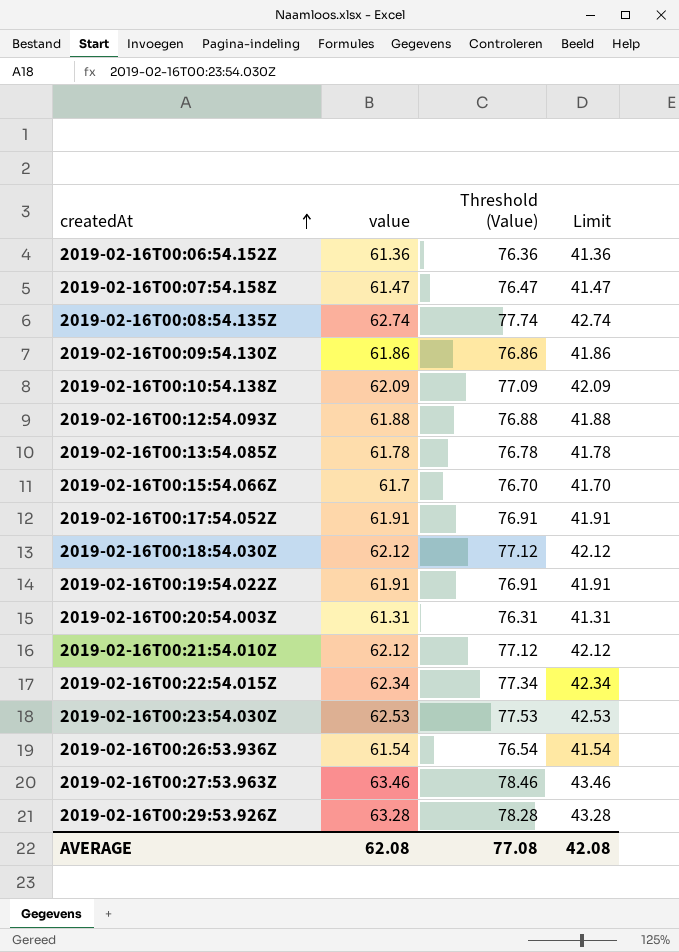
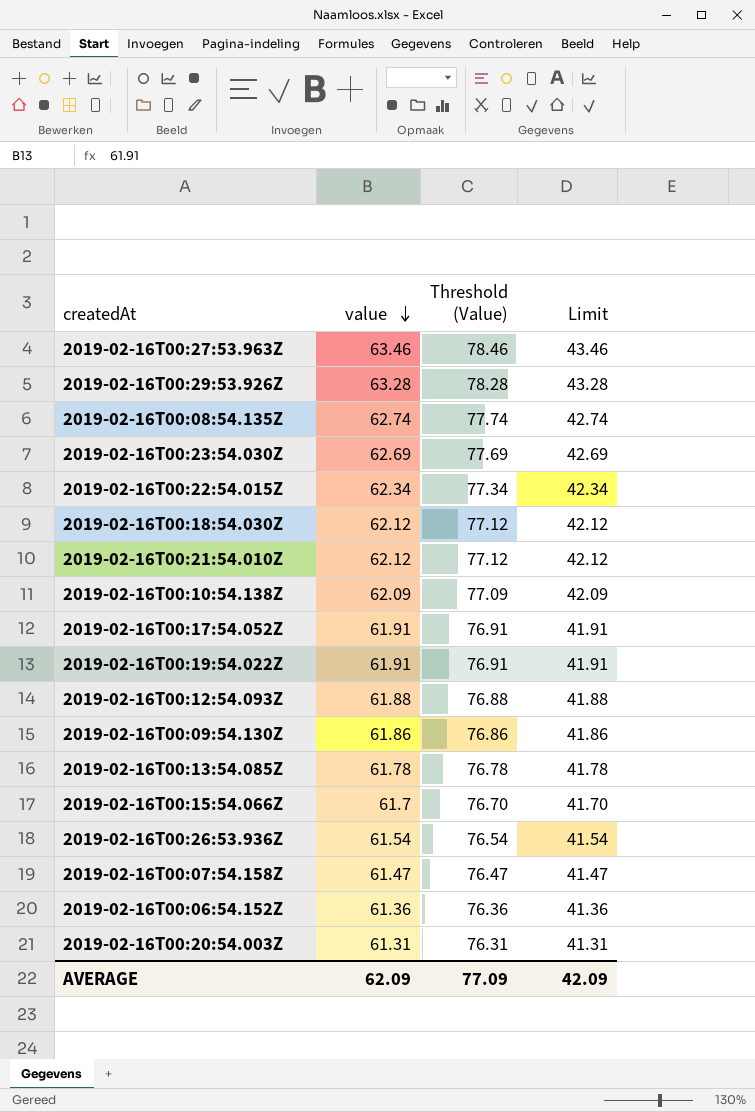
row order: createdAt ascending -> value descending
2019-02-16T00:23:54.030Z | value: 62.53 -> 62.69
2019-02-16T00:23:54.030Z | Threshold (Value): 77.53 -> 77.69
2019-02-16T00:23:54.030Z | Limit: 42.53 -> 42.69
AVERAGE | value: 62.08 -> 62.09
AVERAGE | Threshold (Value): 77.08 -> 77.09
AVERAGE | Limit: 42.08 -> 42.09

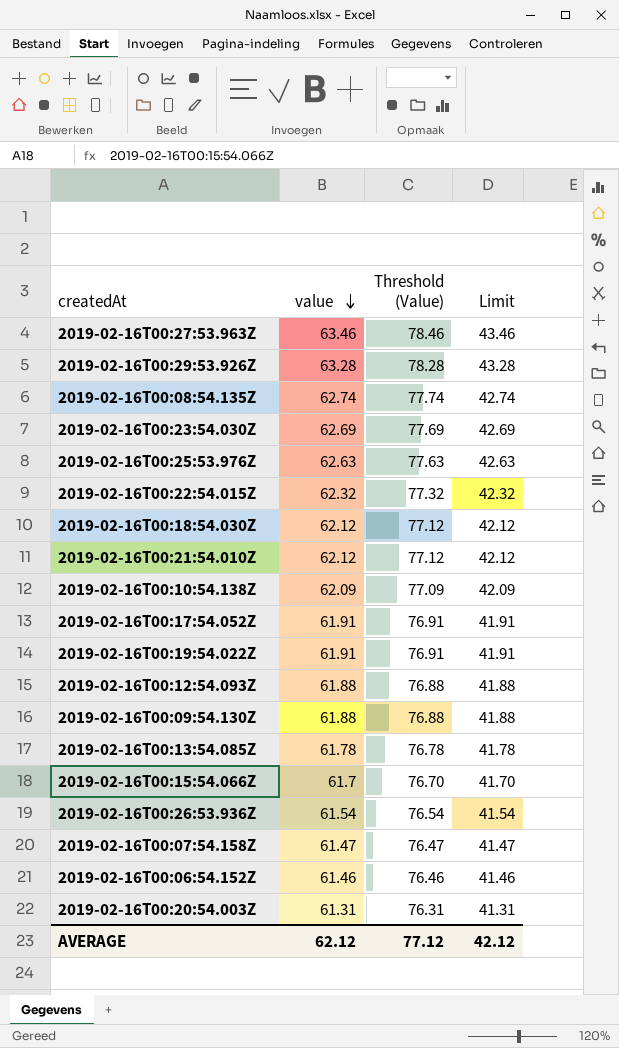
row 2019-02-16T00:25:53.976Z: none -> 62.63 | 77.63 | 42.63
2019-02-16T00:22:54.015Z | value: 62.34 -> 62.32
2019-02-16T00:22:54.015Z | Threshold (Value): 77.34 -> 77.32
2019-02-16T00:22:54.015Z | Limit: 42.34 -> 42.32
2019-02-16T00:09:54.130Z | value: 61.86 -> 61.88
2019-02-16T00:09:54.130Z | Threshold (Value): 76.86 -> 76.88
2019-02-16T00:09:54.130Z | Limit: 41.86 -> 41.88
2019-02-16T00:06:54.152Z | value: 61.36 -> 61.46
2019-02-16T00:06:54.152Z | Threshold (Value): 76.36 -> 76.46
2019-02-16T00:06:54.152Z | Limit: 41.36 -> 41.46
AVERAGE | value: 62.09 -> 62.12
AVERAGE | Threshold (Value): 77.09 -> 77.12
AVERAGE | Limit: 42.09 -> 42.12

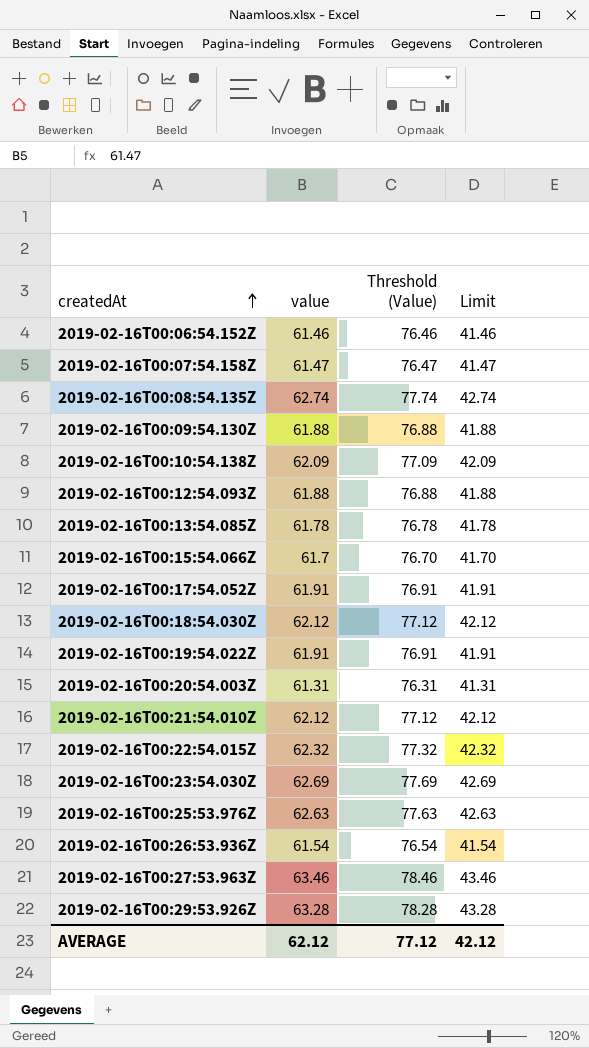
row order: value descending -> createdAt ascending

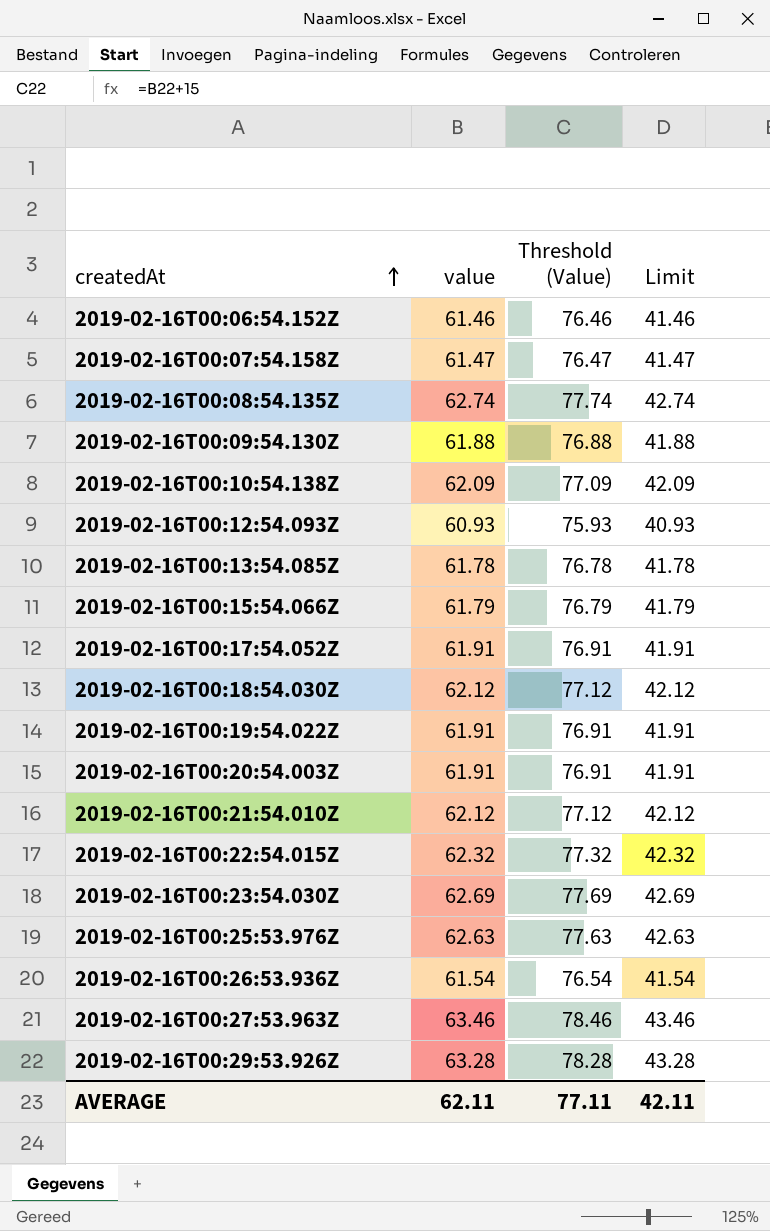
2019-02-16T00:12:54.093Z | value: 61.88 -> 60.93
2019-02-16T00:12:54.093Z | Threshold (Value): 76.88 -> 75.93
2019-02-16T00:12:54.093Z | Limit: 41.88 -> 40.93
2019-02-16T00:15:54.066Z | value: 61.7 -> 61.79
2019-02-16T00:15:54.066Z | Threshold (Value): 76.70 -> 76.79
2019-02-16T00:15:54.066Z | Limit: 41.70 -> 41.79
2019-02-16T00:20:54.003Z | value: 61.31 -> 61.91
2019-02-16T00:20:54.003Z | Threshold (Value): 76.31 -> 76.91
2019-02-16T00:20:54.003Z | Limit: 41.31 -> 41.91
AVERAGE | value: 62.12 -> 62.11
AVERAGE | Threshold (Value): 77.12 -> 77.11
AVERAGE | Limit: 42.12 -> 42.11

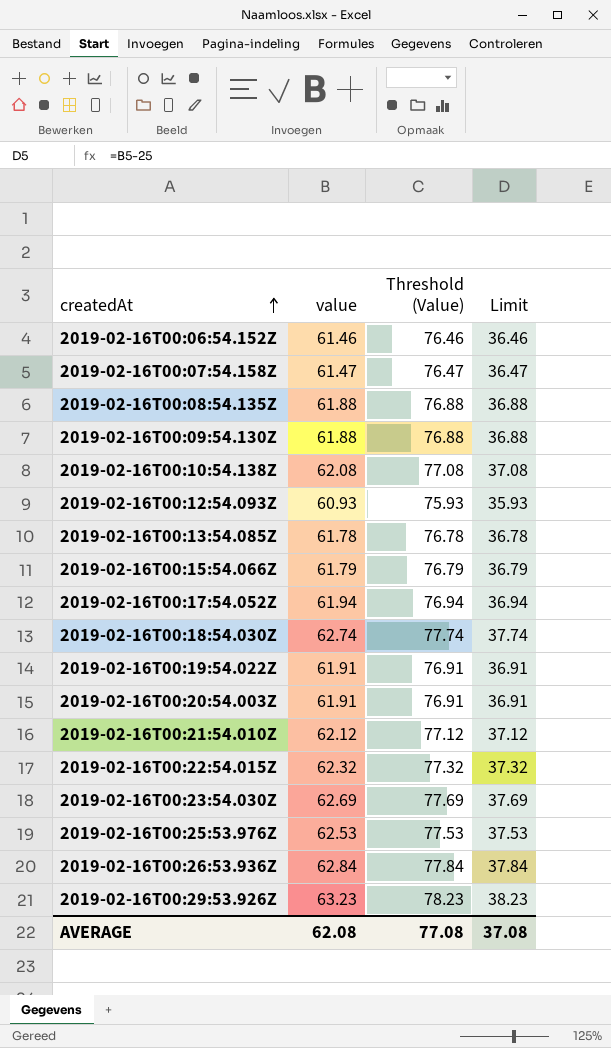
column Limit | formula: [value] - 20 -> [value] - 25
row 2019-02-16T00:27:53.963Z: 63.46 | 78.46 | 43.46 -> none
2019-02-16T00:08:54.135Z | value: 62.74 -> 61.88
2019-02-16T00:08:54.135Z | Threshold (Value): 77.74 -> 76.88
2019-02-16T00:10:54.138Z | value: 62.09 -> 62.08
2019-02-16T00:10:54.138Z | Threshold (Value): 77.09 -> 77.08
2019-02-16T00:17:54.052Z | value: 61.91 -> 61.94
2019-02-16T00:17:54.052Z | Threshold (Value): 76.91 -> 76.94
2019-02-16T00:18:54.030Z | value: 62.12 -> 62.74
2019-02-16T00:18:54.030Z | Threshold (Value): 77.12 -> 77.74
2019-02-16T00:25:53.976Z | value: 62.63 -> 62.53
2019-02-16T00:25:53.976Z | Threshold (Value): 77.63 -> 77.53
2019-02-16T00:26:53.936Z | value: 61.54 -> 62.84
2019-02-16T00:26:53.936Z | Threshold (Value): 76.54 -> 77.84
2019-02-16T00:29:53.926Z | value: 63.28 -> 63.23
2019-02-16T00:29:53.926Z | Threshold (Value): 78.28 -> 78.23
AVERAGE | value: 62.11 -> 62.08
AVERAGE | Threshold (Value): 77.11 -> 77.08
AVERAGE | Limit: 42.11 -> 37.08

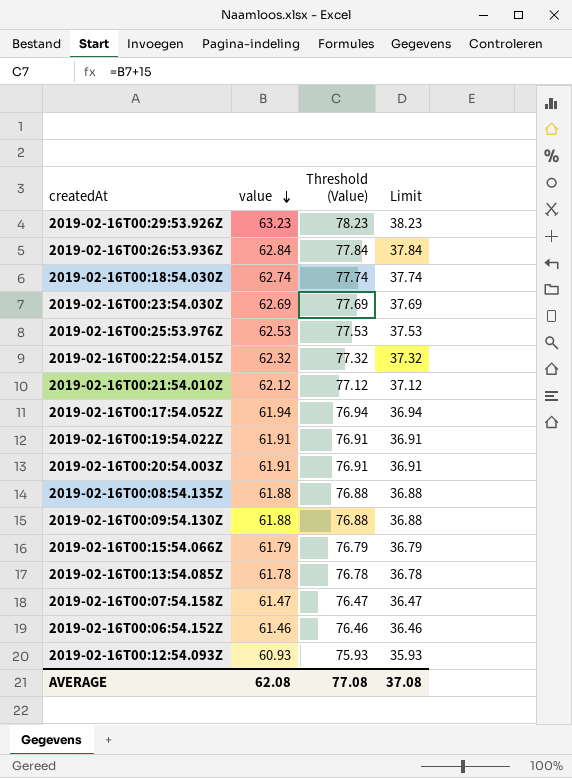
row order: createdAt ascending -> value descending
row 2019-02-16T00:10:54.138Z: 62.08 | 77.08 | 37.08 -> none

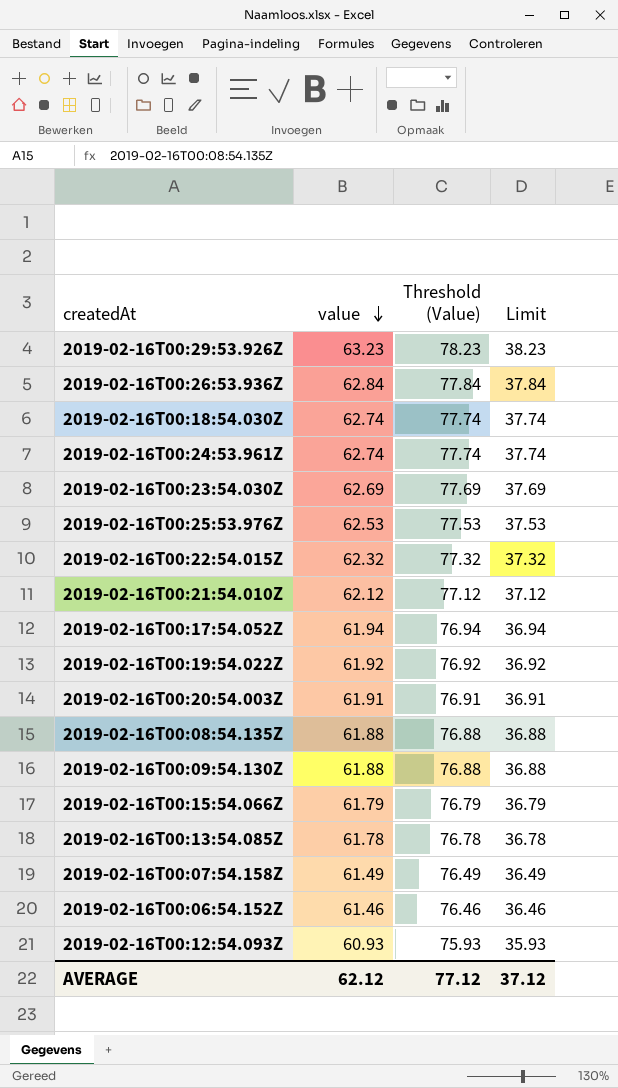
row 2019-02-16T00:24:53.961Z: none -> 62.74 | 77.74 | 37.74
2019-02-16T00:19:54.022Z | value: 61.91 -> 61.92
2019-02-16T00:19:54.022Z | Threshold (Value): 76.91 -> 76.92
2019-02-16T00:19:54.022Z | Limit: 36.91 -> 36.92
2019-02-16T00:07:54.158Z | value: 61.47 -> 61.49
2019-02-16T00:07:54.158Z | Threshold (Value): 76.47 -> 76.49
2019-02-16T00:07:54.158Z | Limit: 36.47 -> 36.49
AVERAGE | value: 62.08 -> 62.12
AVERAGE | Threshold (Value): 77.08 -> 77.12
AVERAGE | Limit: 37.08 -> 37.12

